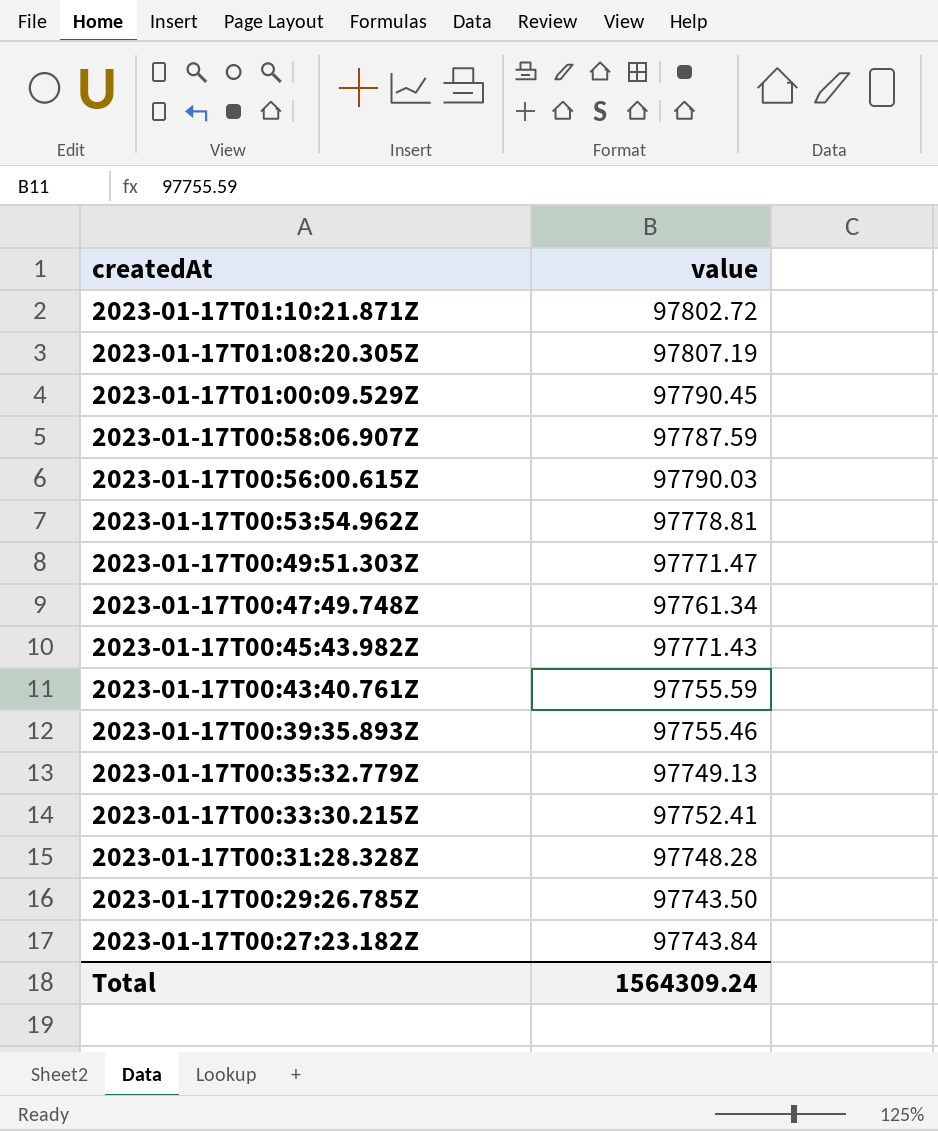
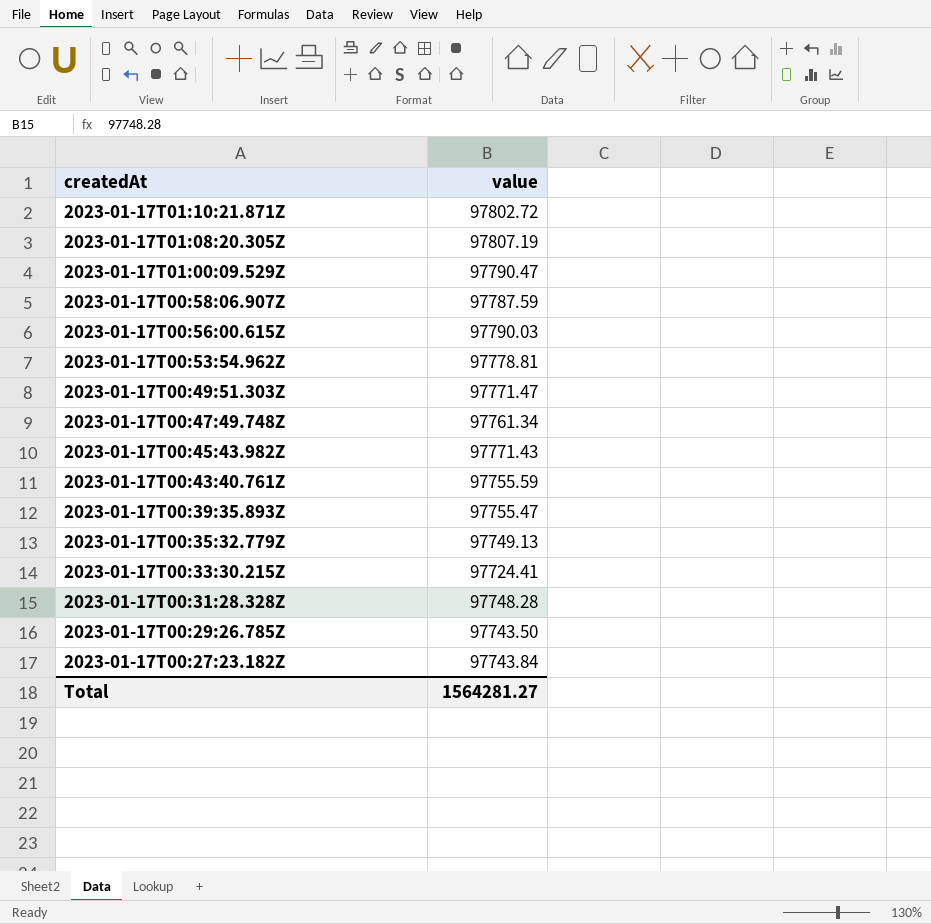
2023-01-17T01:00:09.529Z | value: 97790.45 -> 97790.47
2023-01-17T00:39:35.893Z | value: 97755.46 -> 97755.47
2023-01-17T00:33:30.215Z | value: 97752.41 -> 97724.41
Total | value: 1564309.24 -> 1564281.27

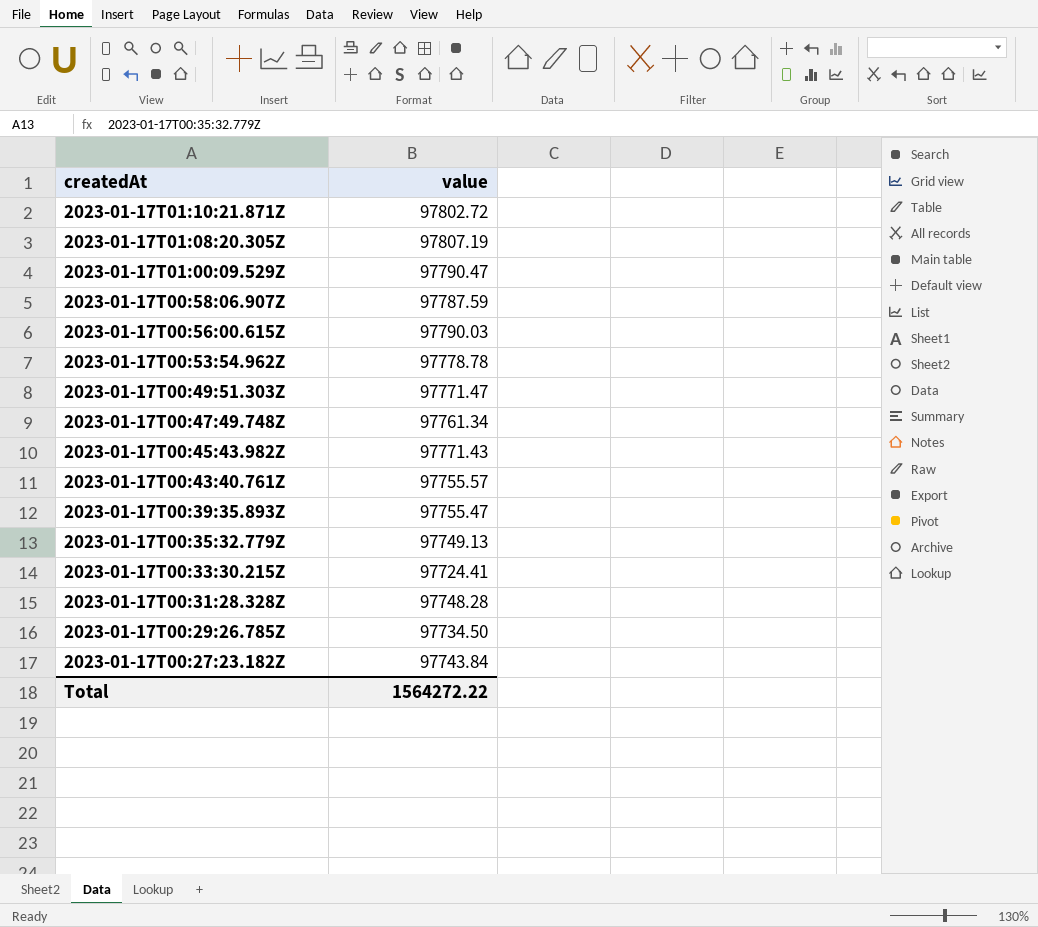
2023-01-17T00:53:54.962Z | value: 97778.81 -> 97778.78
2023-01-17T00:43:40.761Z | value: 97755.59 -> 97755.57
2023-01-17T00:29:26.785Z | value: 97743.50 -> 97734.50
Total | value: 1564281.27 -> 1564272.22

